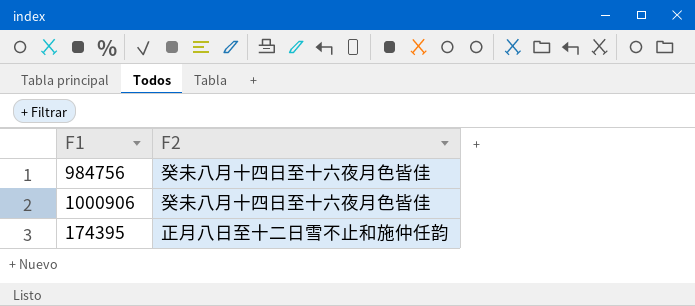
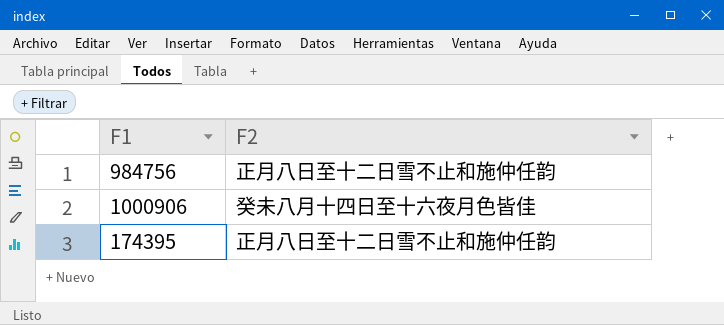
984756 | F2: 癸未八月十四日至十六夜月色皆佳 -> 正月八日至十二日雪不止和施仲任韵

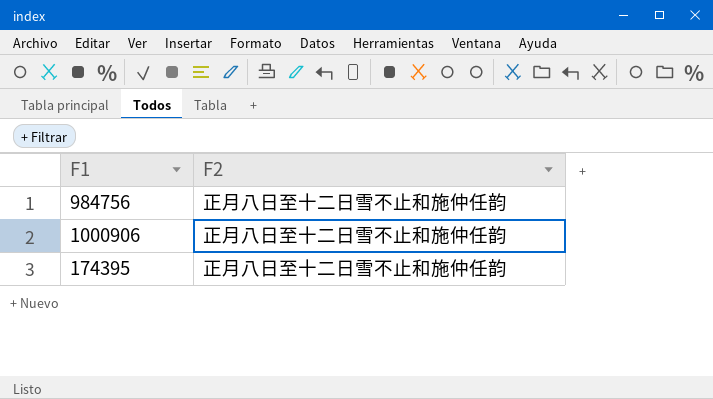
1000906 | F2: 癸未八月十四日至十六夜月色皆佳 -> 正月八日至十二日雪不止和施仲任韵

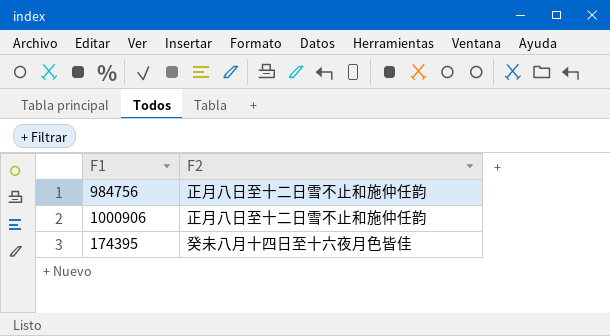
174395 | F2: 正月八日至十二日雪不止和施仲任韵 -> 癸未八月十四日至十六夜月色皆佳

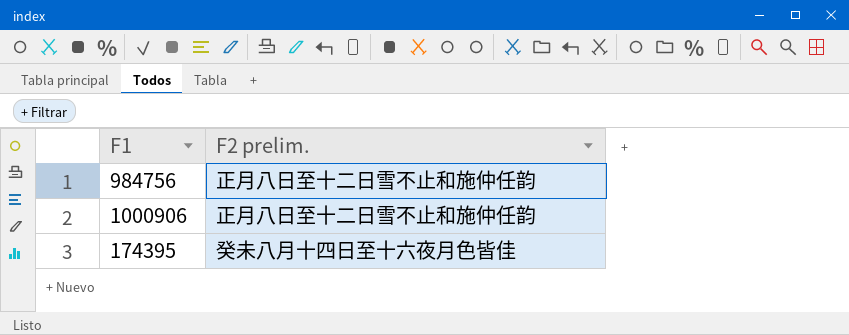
column name: F2 -> F2 prelim.

